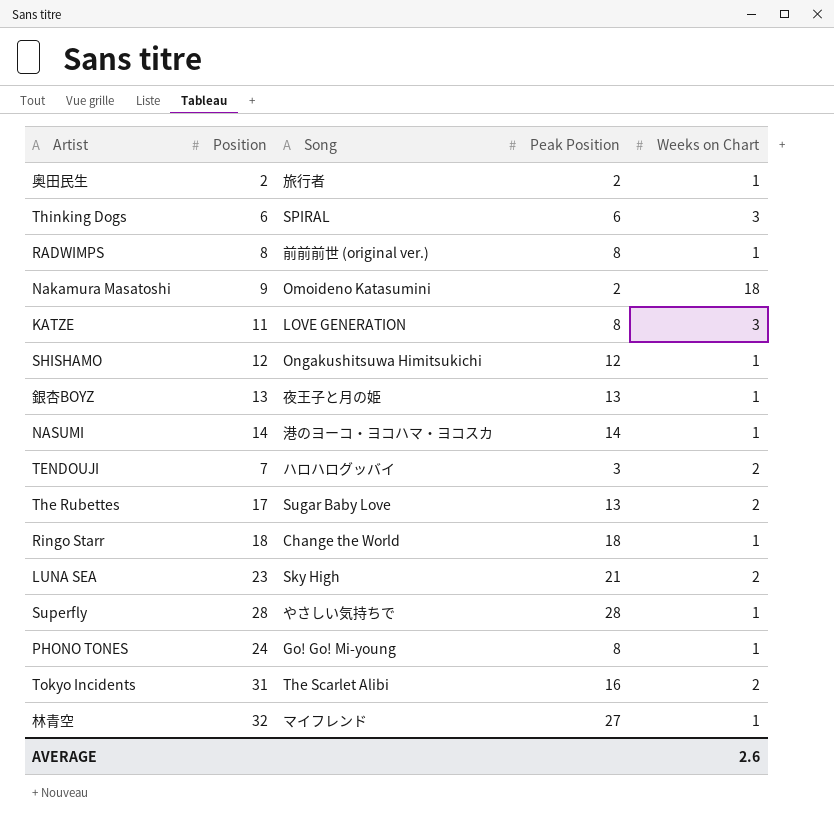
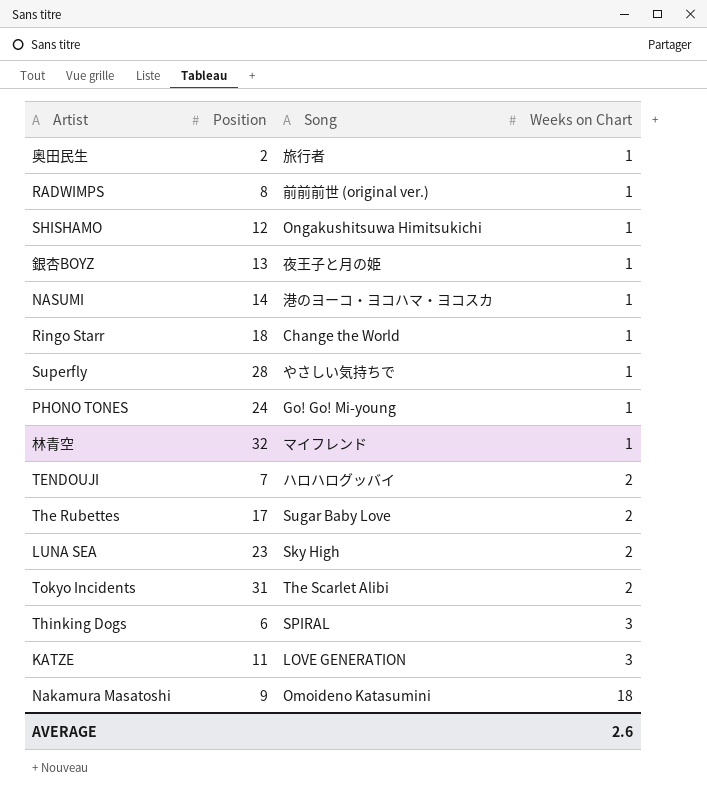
row order: none -> Weeks on Chart ascending
column Peak Position | position: 4 -> none

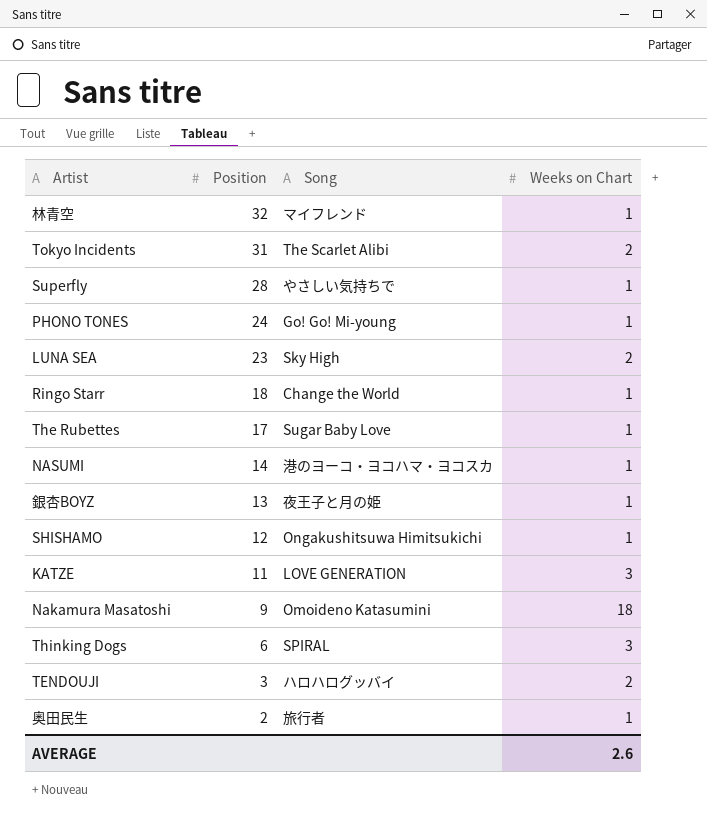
row order: Weeks on Chart ascending -> Position descending
row RADWIMPS: 8 | 前前前世 (original ver.) | 1 -> none
The Rubettes | Weeks on Chart: 2 -> 1
TENDOUJI | Position: 7 -> 3

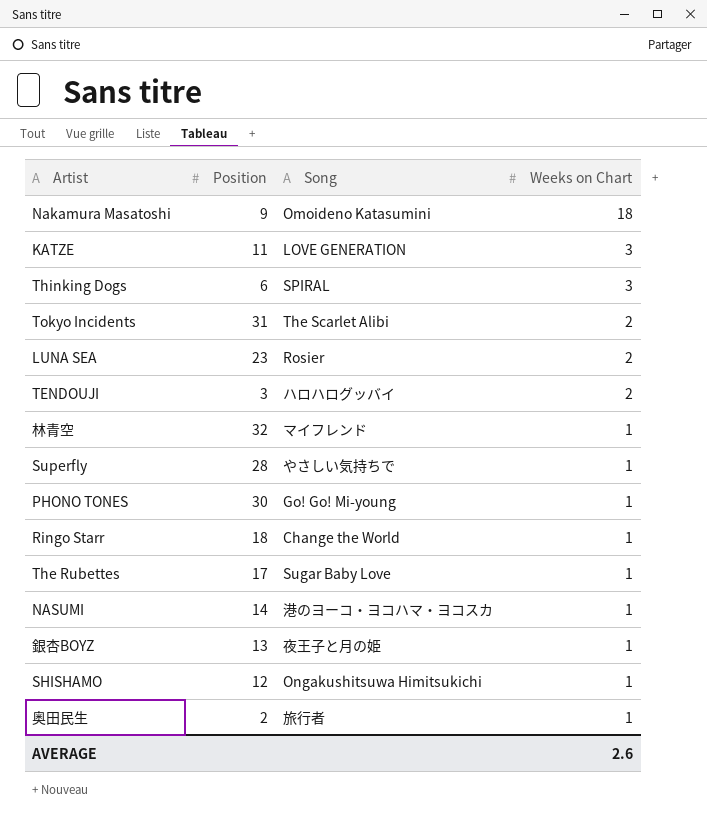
row order: Position descending -> Weeks on Chart descending
LUNA SEA | Song: Sky High -> Rosier
PHONO TONES | Position: 24 -> 30

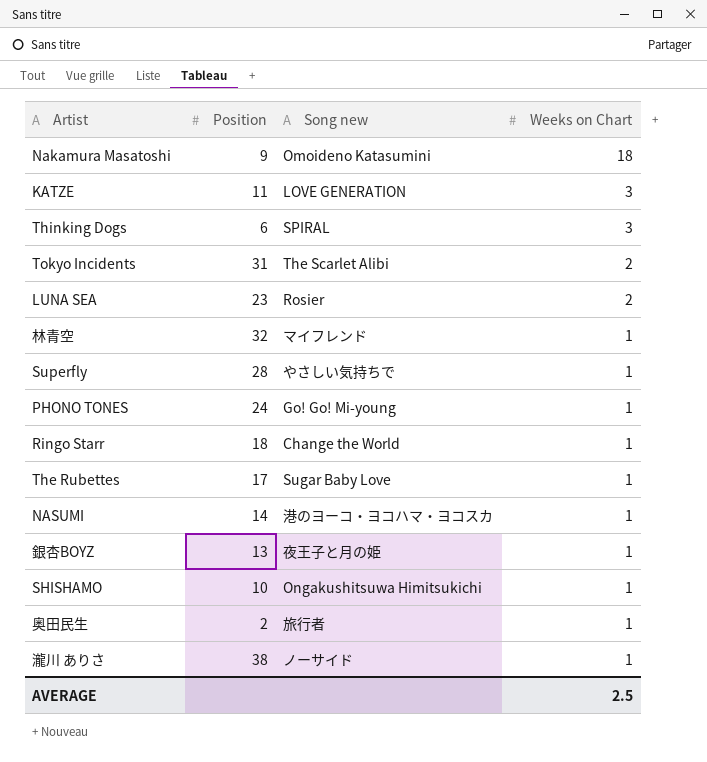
column name: Song -> Song new
row TENDOUJI: 3 | ハロハログッバイ | 2 -> none
PHONO TONES | Position: 30 -> 24
SHISHAMO | Position: 12 -> 10
row 瀧川 ありさ: none -> 38 | ノーサイド | 1
AVERAGE | Weeks on Chart: 2.6 -> 2.5

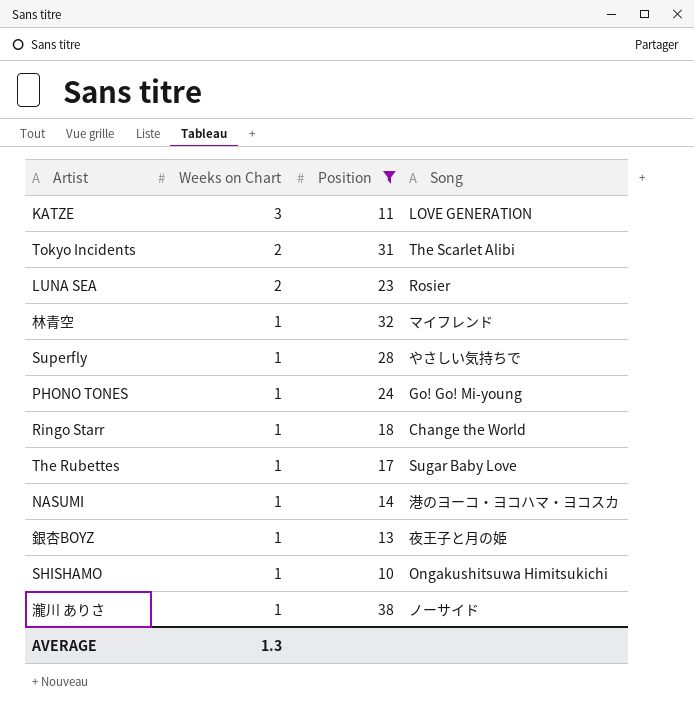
filter: none -> Position >= 10
column Weeks on Chart | position: 4 -> 2
column name: Song new -> Song
AVERAGE | Weeks on Chart: 2.5 -> 1.3

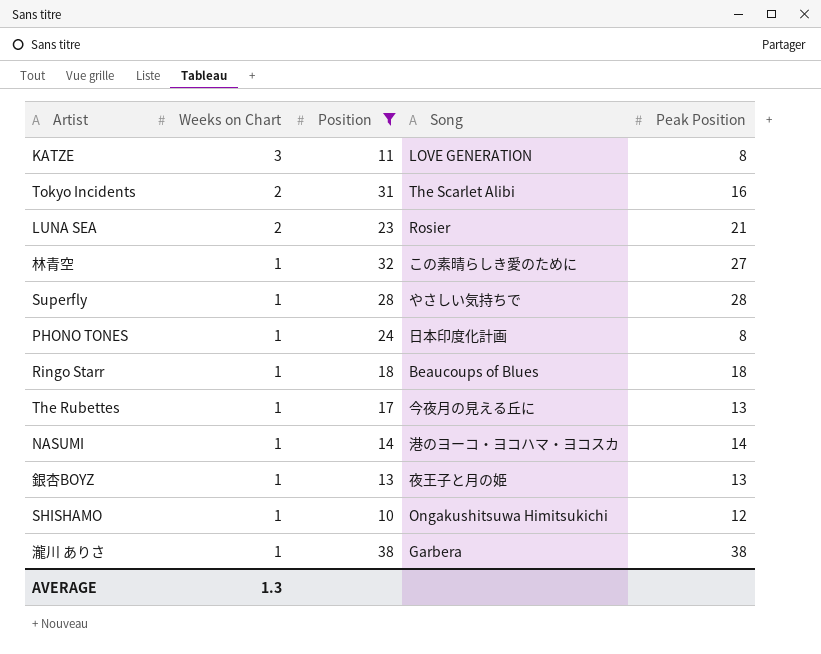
column Peak Position | position: none -> 5
林青空 | Song: マイフレンド -> この素晴らしき愛のために
PHONO TONES | Song: Go! Go! Mi-young -> 日本印度化計画
Ringo Starr | Song: Change the World -> Beaucoups of Blues
The Rubettes | Song: Sugar Baby Love -> 今夜月の見える丘に
瀧川 ありさ | Song: ノーサイド -> Garbera

